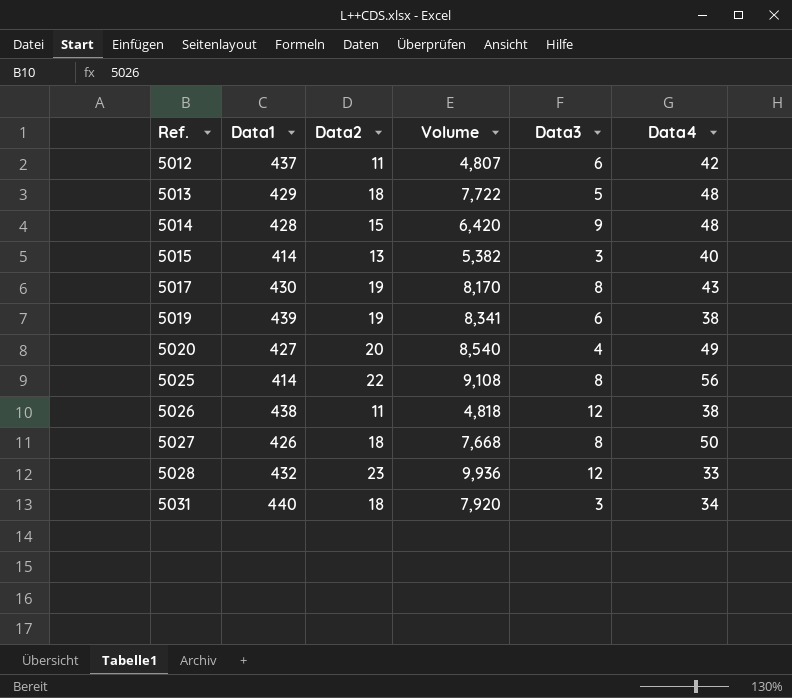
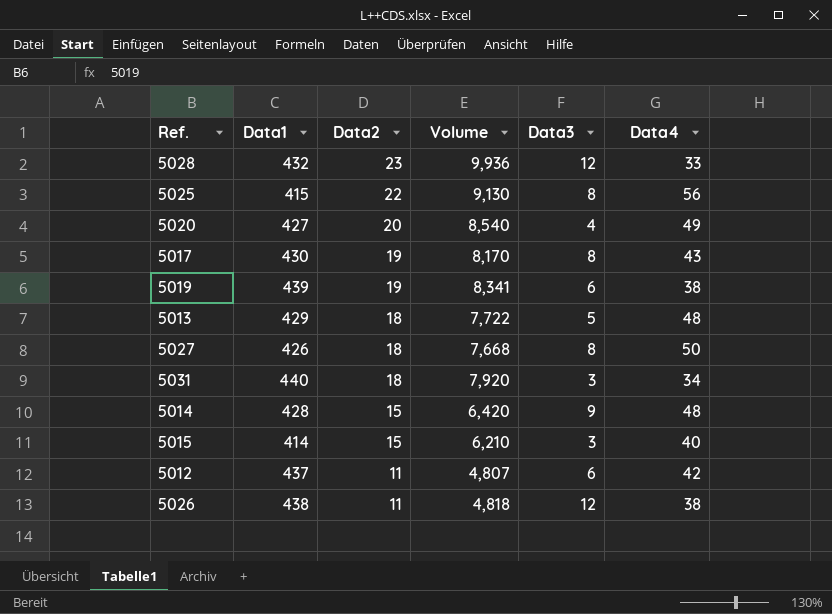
row order: Ref. ascending -> Data2 descending
5025 | Data1: 414 -> 415
5025 | Volume: 9,108 -> 9,130
5015 | Data2: 13 -> 15
5015 | Volume: 5,382 -> 6,210

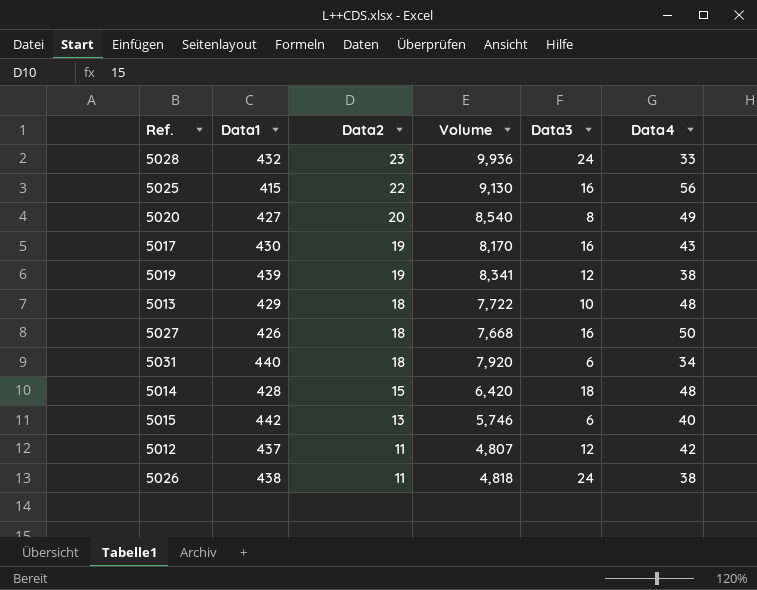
5028 | Data3: 12 -> 24
5025 | Data3: 8 -> 16
5020 | Data3: 4 -> 8
5017 | Data3: 8 -> 16
5019 | Data3: 6 -> 12
5013 | Data3: 5 -> 10
5027 | Data3: 8 -> 16
5031 | Data3: 3 -> 6
5014 | Data3: 9 -> 18
5015 | Data1: 414 -> 442
5015 | Data2: 15 -> 13
5015 | Volume: 6,210 -> 5,746
5015 | Data3: 3 -> 6
5012 | Data3: 6 -> 12
5026 | Data3: 12 -> 24

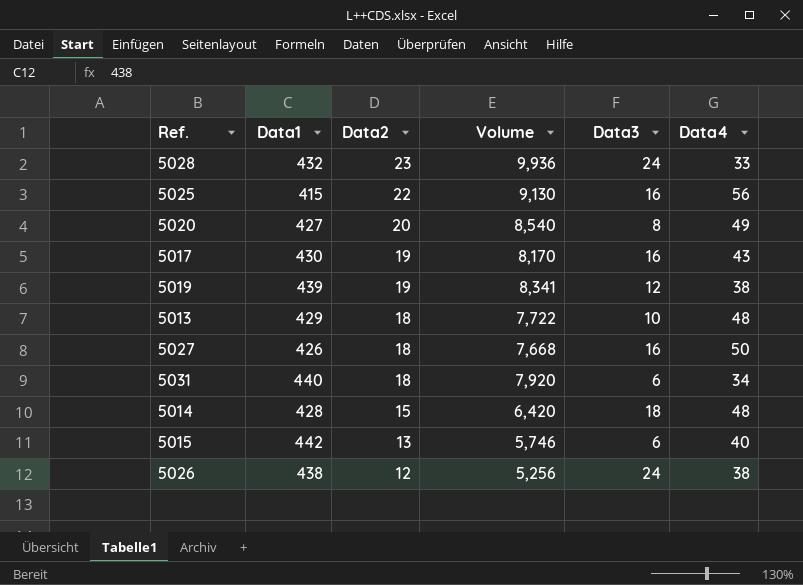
row 5012: 437 | 11 | 4,807 | 12 | 42 -> none
5026 | Data2: 11 -> 12
5026 | Volume: 4,818 -> 5,256

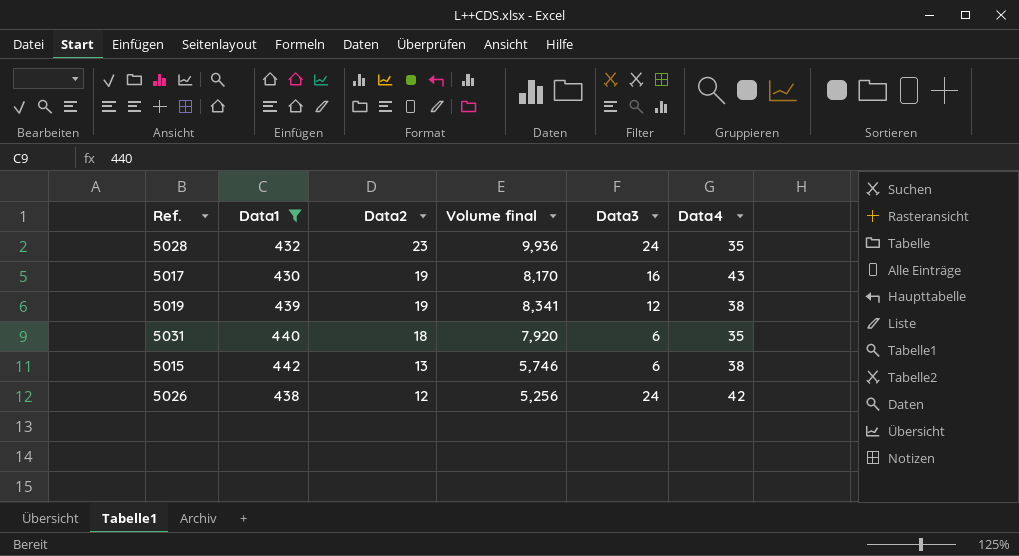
filter: none -> Data1 >= 430
column name: Volume -> Volume final
5028 | Data4: 33 -> 35
5031 | Data4: 34 -> 35
5015 | Data4: 40 -> 38
5026 | Data4: 38 -> 42

